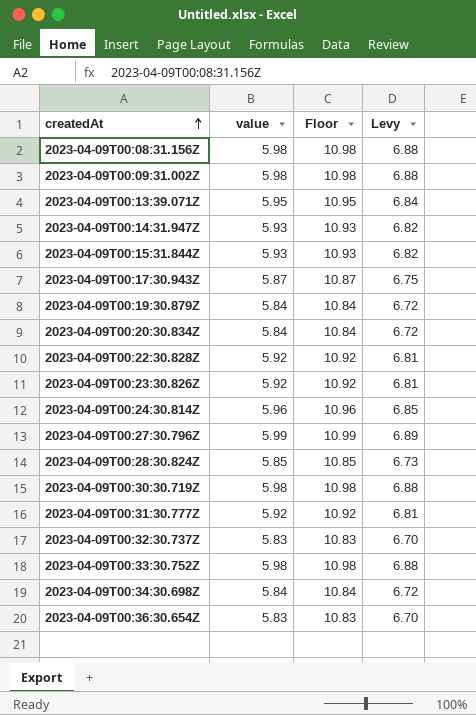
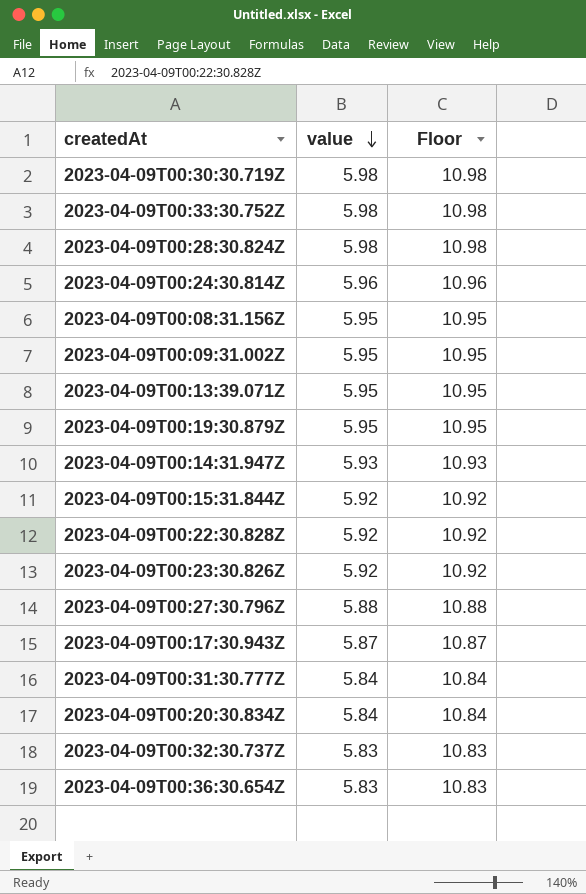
row order: createdAt ascending -> value descending
column Levy | formula: [value] * 1.15 -> none
row 2023-04-09T00:34:30.698Z: 5.84 | 10.84 | 6.72 -> none
2023-04-09T00:28:30.824Z | value: 5.85 -> 5.98
2023-04-09T00:28:30.824Z | Floor: 10.85 -> 10.98
2023-04-09T00:08:31.156Z | value: 5.98 -> 5.95
2023-04-09T00:08:31.156Z | Floor: 10.98 -> 10.95
2023-04-09T00:09:31.002Z | value: 5.98 -> 5.95
2023-04-09T00:09:31.002Z | Floor: 10.98 -> 10.95
2023-04-09T00:19:30.879Z | value: 5.84 -> 5.95
2023-04-09T00:19:30.879Z | Floor: 10.84 -> 10.95
2023-04-09T00:15:31.844Z | value: 5.93 -> 5.92
2023-04-09T00:15:31.844Z | Floor: 10.93 -> 10.92
2023-04-09T00:27:30.796Z | value: 5.99 -> 5.88
2023-04-09T00:27:30.796Z | Floor: 10.99 -> 10.88
2023-04-09T00:31:30.777Z | value: 5.92 -> 5.84
2023-04-09T00:31:30.777Z | Floor: 10.92 -> 10.84

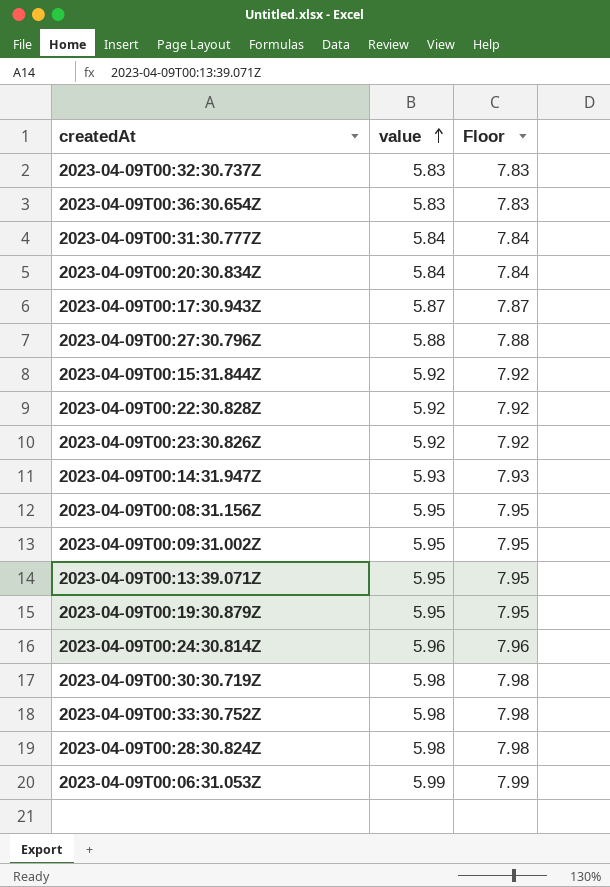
row order: value descending -> value ascending
column Floor | formula: [value] + 5 -> [value] + 2
row 2023-04-09T00:06:31.053Z: none -> 5.99 | 7.99

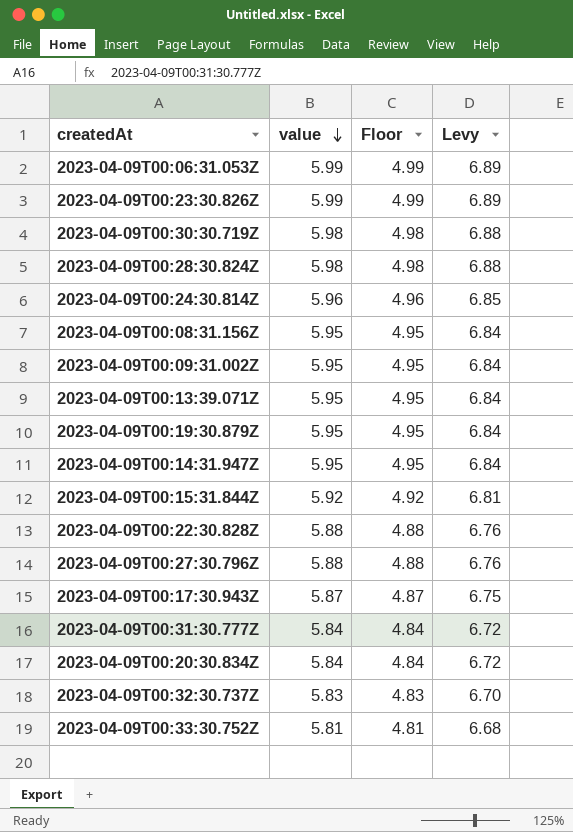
row order: value ascending -> value descending
column Floor | formula: [value] + 2 -> [value] - 1
column Levy | formula: none -> [value] * 1.15
row 2023-04-09T00:36:30.654Z: 5.83 | 7.83 -> none
2023-04-09T00:23:30.826Z | value: 5.92 -> 5.99
2023-04-09T00:14:31.947Z | value: 5.93 -> 5.95
2023-04-09T00:22:30.828Z | value: 5.92 -> 5.88
2023-04-09T00:33:30.752Z | value: 5.98 -> 5.81

